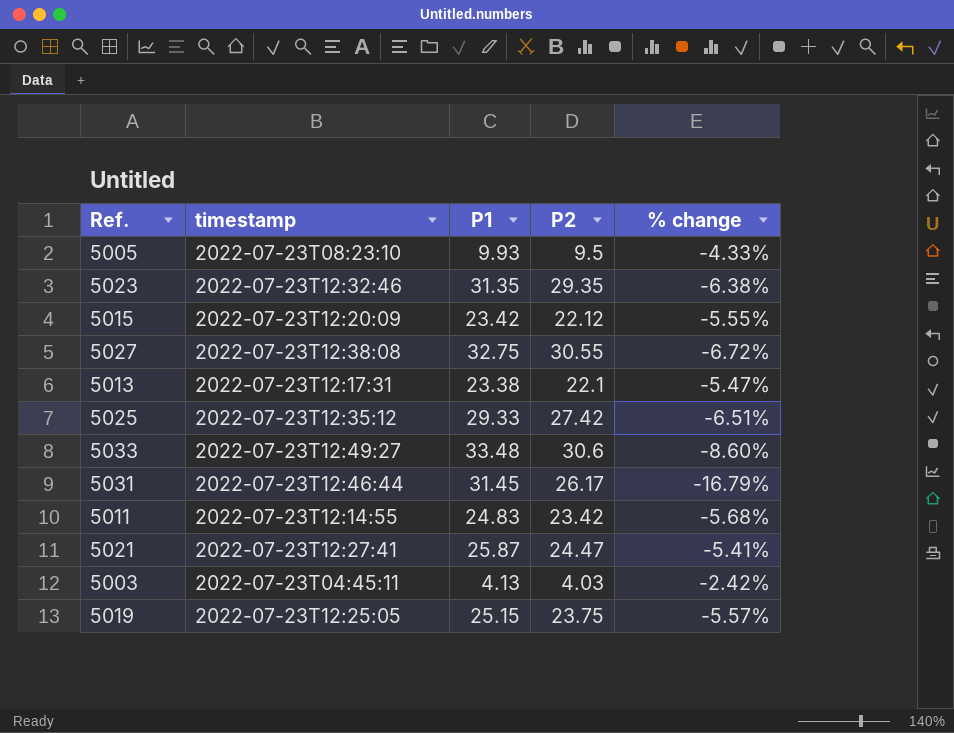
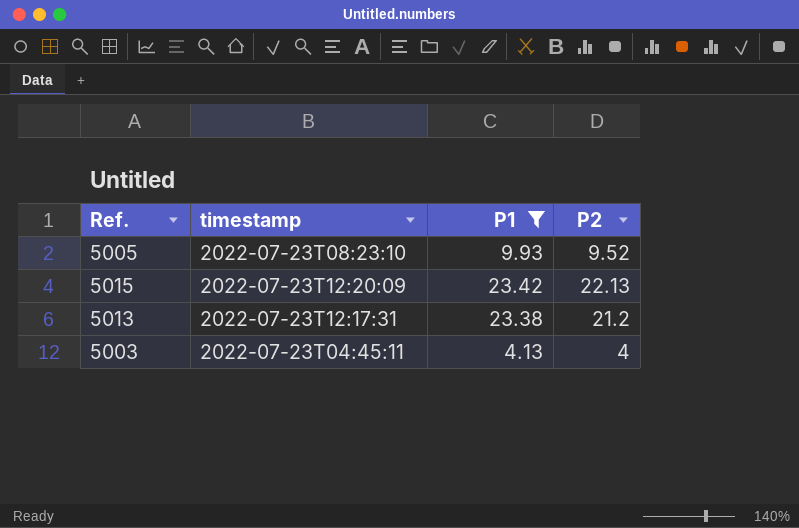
filter: none -> P1 <= 23.42
column % change | formula: ([P2] - [P1]) / [P1] -> none
5005 | P2: 9.5 -> 9.52
5015 | P2: 22.12 -> 22.13
5013 | P2: 22.1 -> 21.2
5003 | P2: 4.03 -> 4

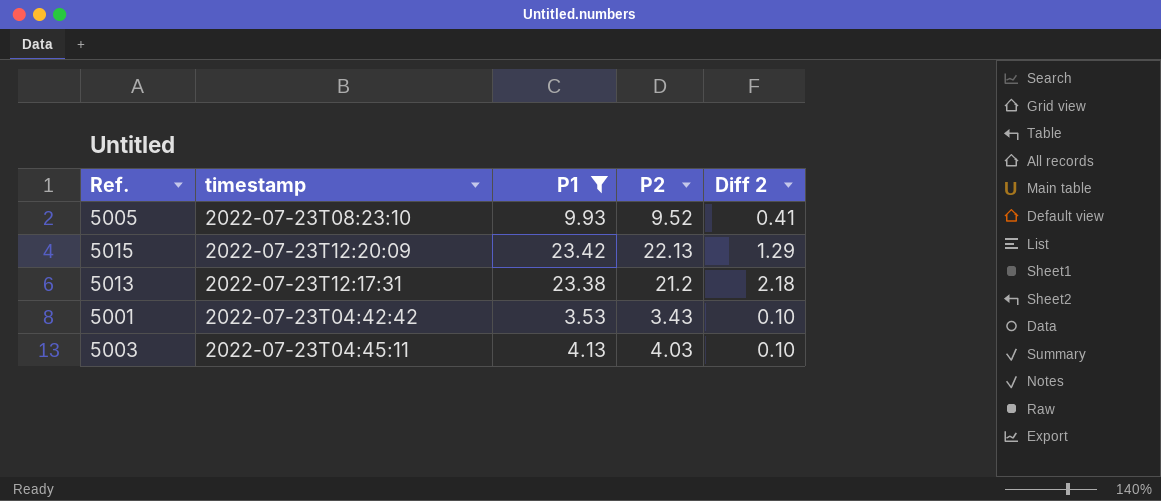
column Diff 2 | formula: none -> [P1] - [P2]
row 5001: none -> 2022-07-23T04:42:42 | 3.53 | 3.43 | 0.10
5003 | P2: 4 -> 4.03

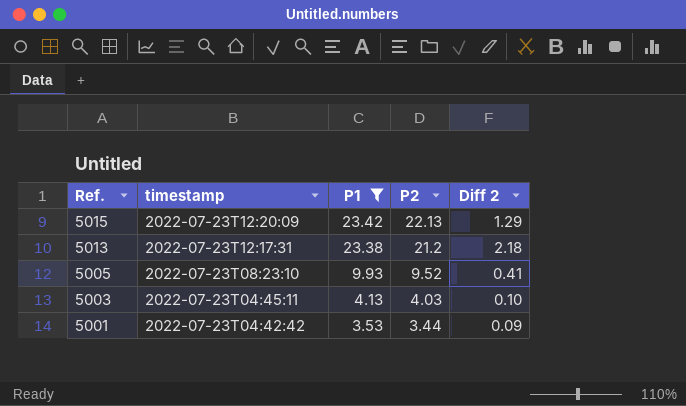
row order: none -> Ref. descending
5001 | P2: 3.43 -> 3.44
5001 | Diff 2: 0.10 -> 0.09

